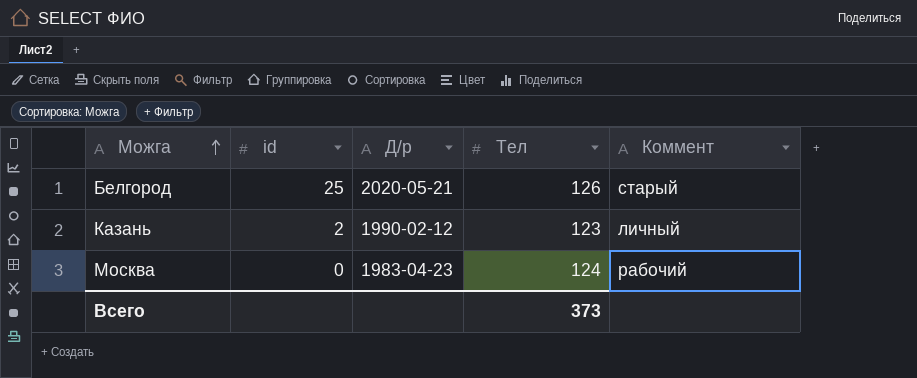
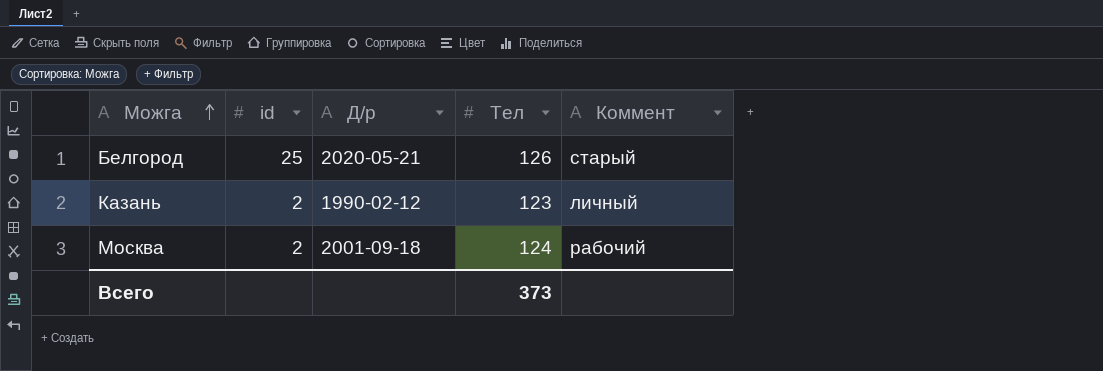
Москва | id: 0 -> 2
Москва | Д/р: 1983-04-23 -> 2001-09-18

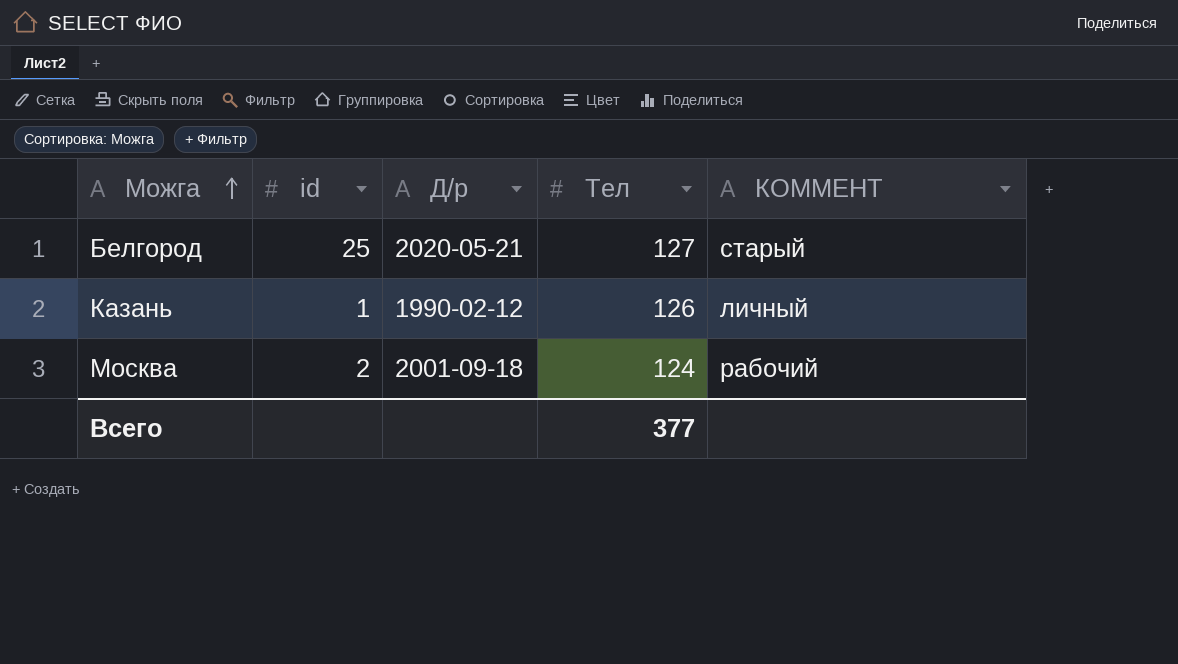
column name: Коммент -> КОММЕНТ
Белгород | Тел: 126 -> 127
Казань | id: 2 -> 1
Казань | Тел: 123 -> 126
Всего | Тел: 373 -> 377

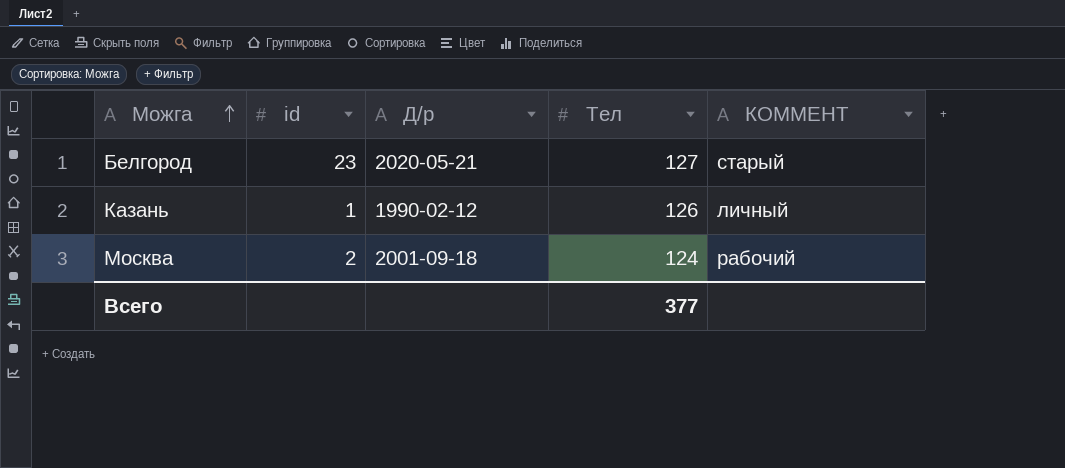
Белгород | id: 25 -> 23

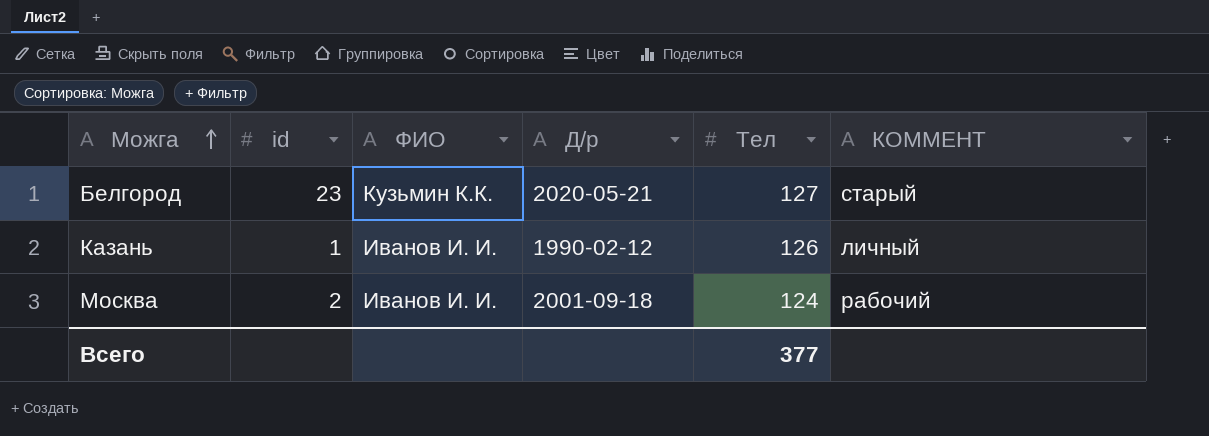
column ФИО | position: none -> 3

